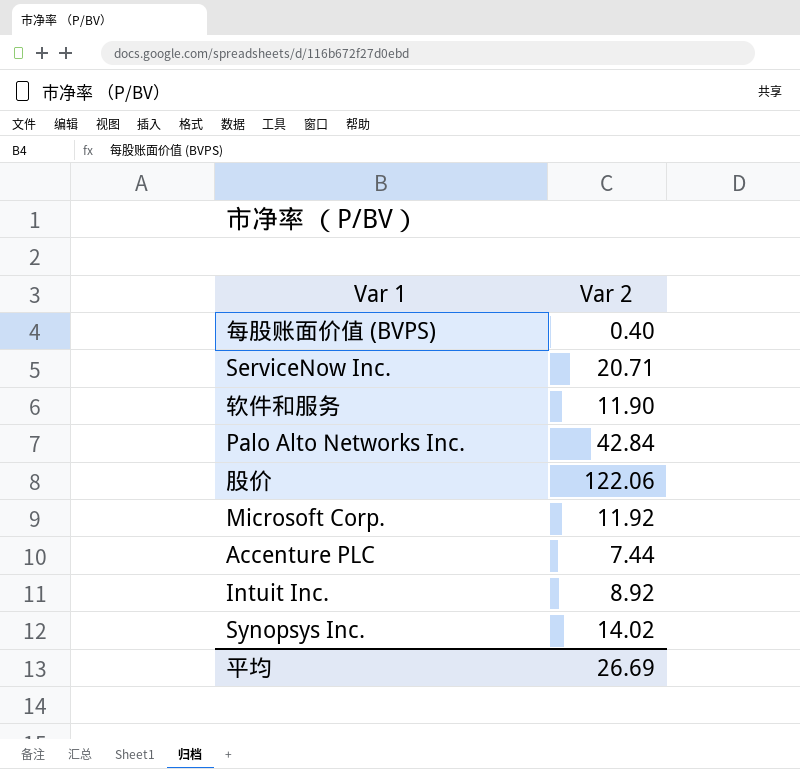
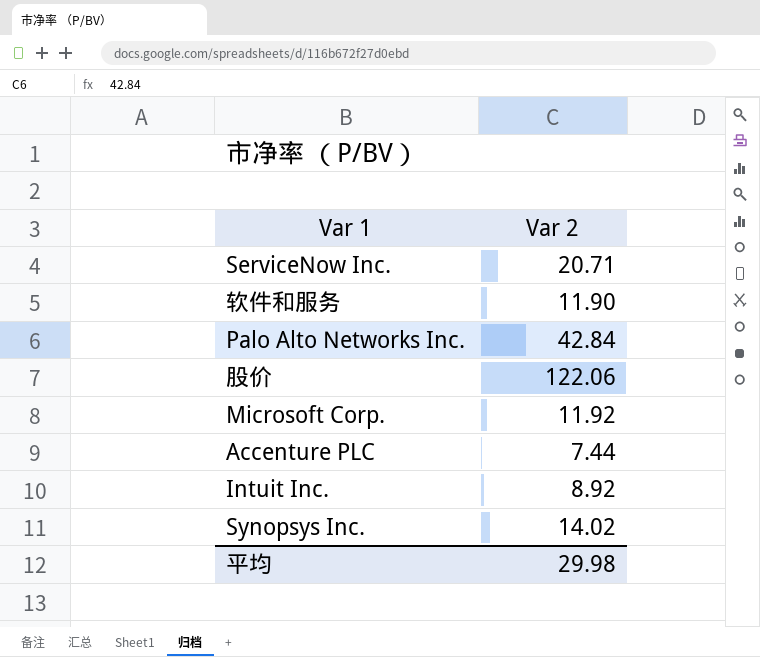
row 每股账面价值 (BVPS): 0.40 -> none
平均 | Var 2: 26.69 -> 29.98

